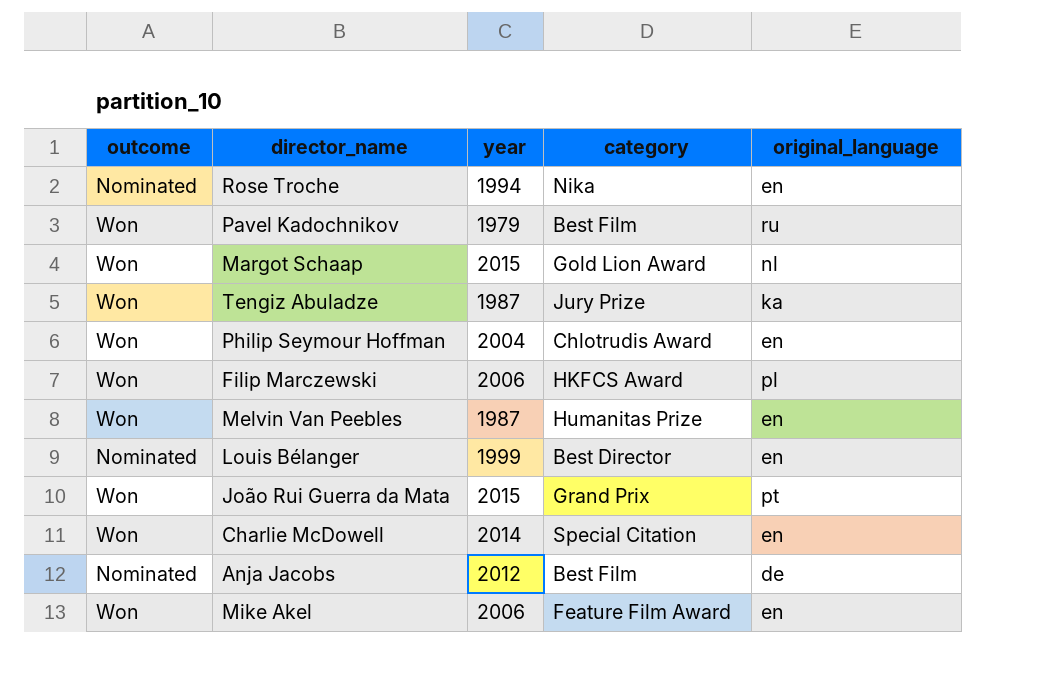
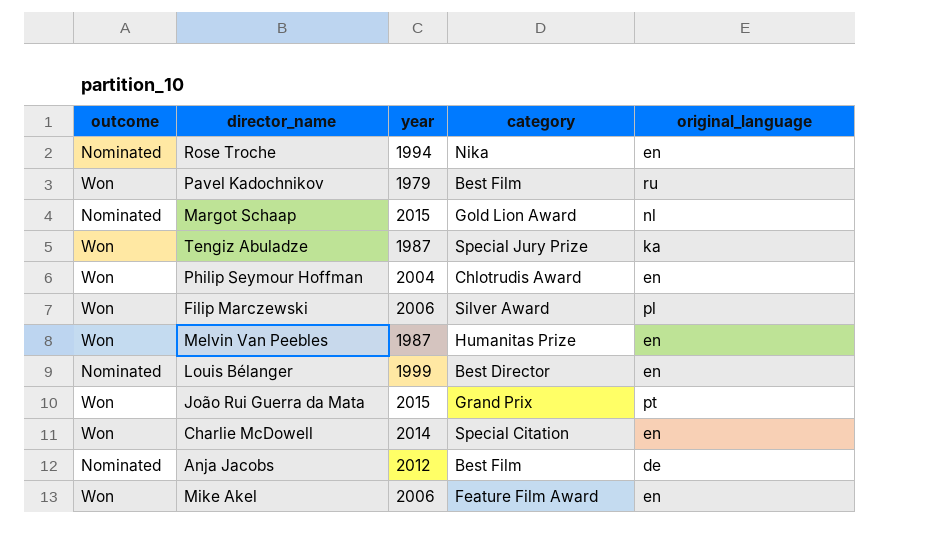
Margot Schaap | outcome: Won -> Nominated
Tengiz Abuladze | category: Jury Prize -> Special Jury Prize
Filip Marczewski | category: HKFCS Award -> Silver Award

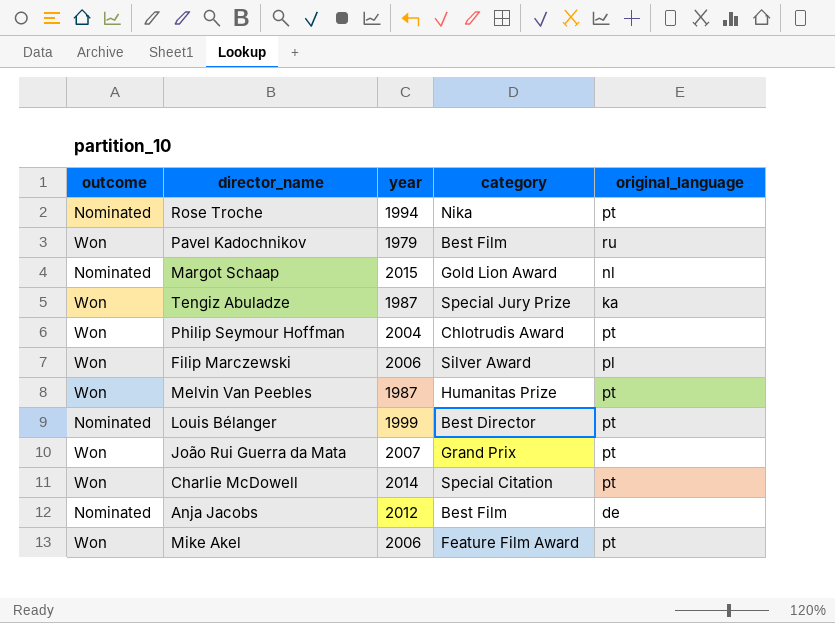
Rose Troche | original_language: en -> pt
Philip Seymour Hoffman | original_language: en -> pt
Melvin Van Peebles | original_language: en -> pt
Louis Bélanger | original_language: en -> pt
João Rui Guerra da Mata | year: 2015 -> 2007
Charlie McDowell | original_language: en -> pt
Mike Akel | original_language: en -> pt

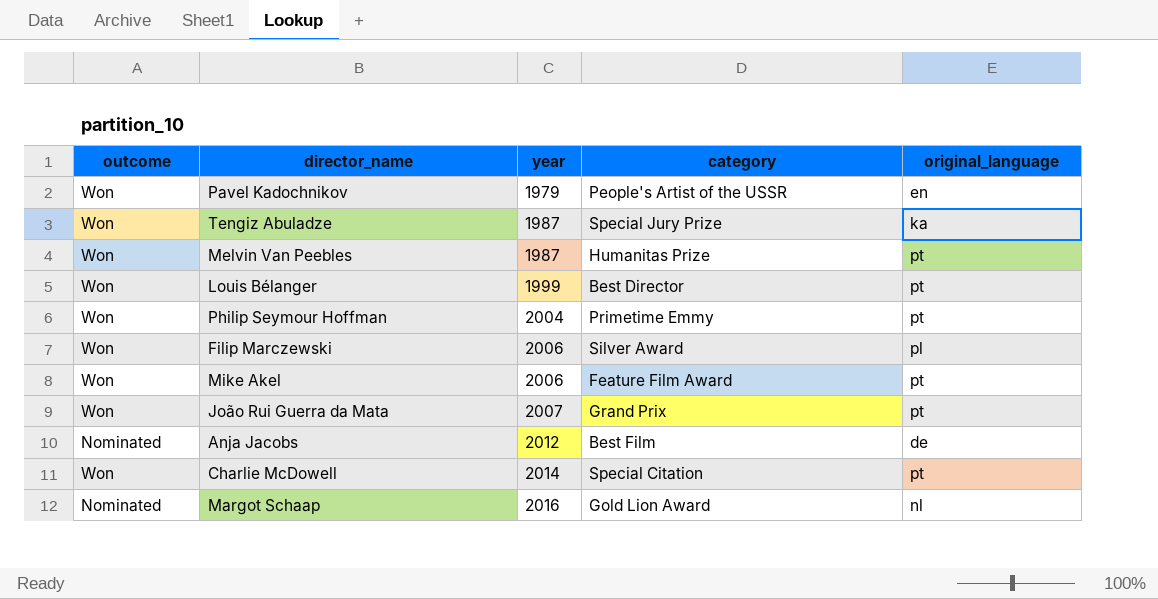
row order: none -> year ascending
row Rose Troche: Nominated | 1994 | Nika | pt -> none
Pavel Kadochnikov | category: Best Film -> People's Artist of the USSR
Pavel Kadochnikov | original_language: ru -> en
Louis Bélanger | outcome: Nominated -> Won
Philip Seymour Hoffman | category: Chlotrudis Award -> Primetime Emmy
Margot Schaap | year: 2015 -> 2016

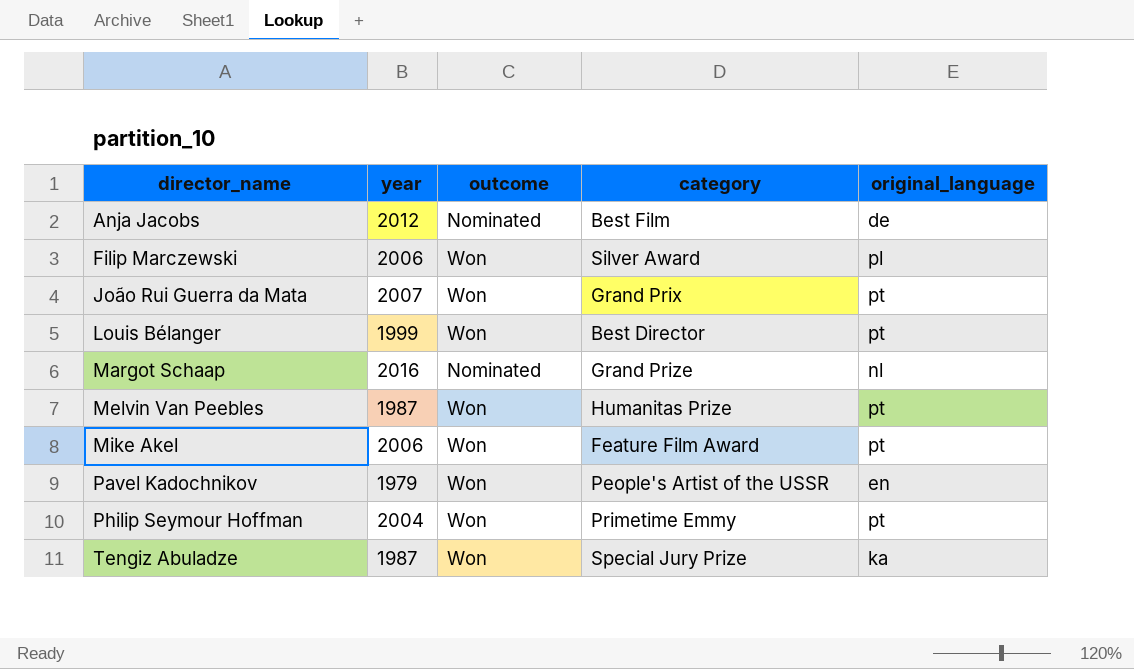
row order: year ascending -> director_name ascending
column outcome | position: 1 -> 3
row Charlie McDowell: Won | 2014 | Special Citation | pt -> none
Margot Schaap | category: Gold Lion Award -> Grand Prize

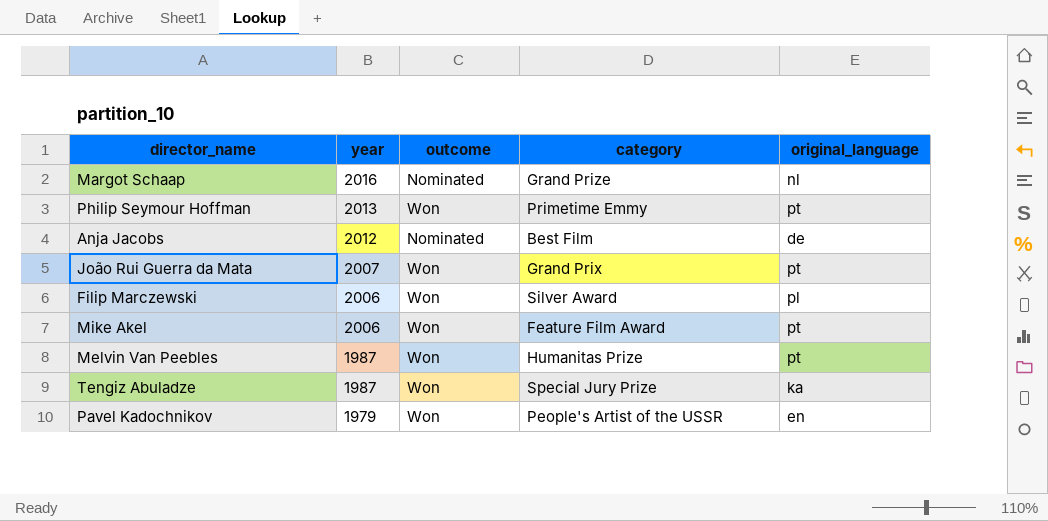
row order: director_name ascending -> year descending
row Louis Bélanger: 1999 | Won | Best Director | pt -> none
Philip Seymour Hoffman | year: 2004 -> 2013

